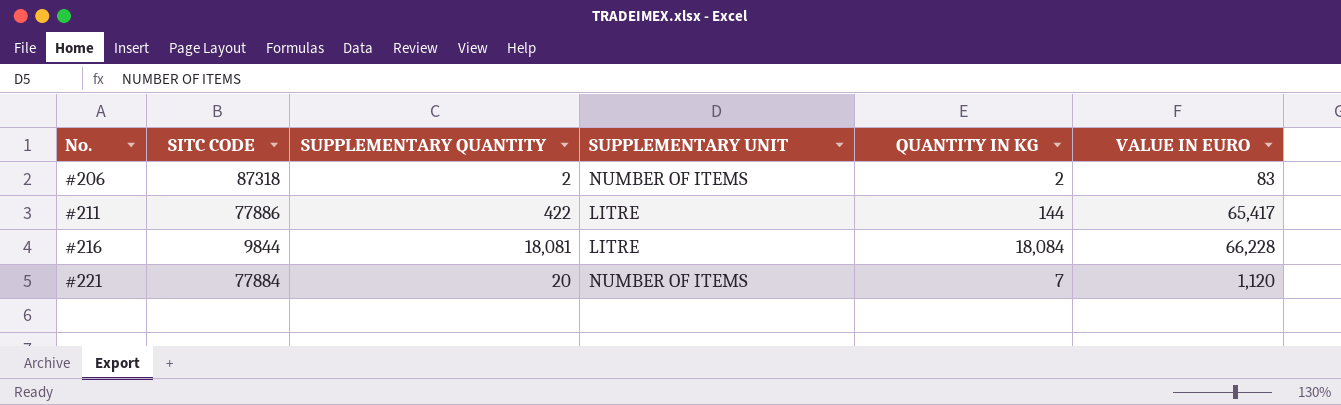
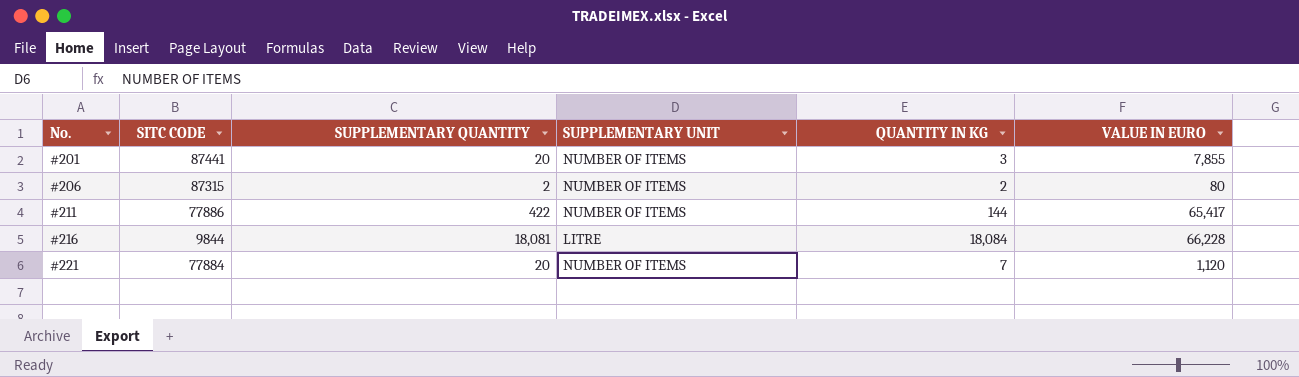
row #201: none -> 87441 | 20 | NUMBER OF ITEMS | 3 | 7,855
#206 | SITC CODE: 87318 -> 87315
#206 | VALUE IN EURO: 83 -> 80
#211 | SUPPLEMENTARY UNIT: LITRE -> NUMBER OF ITEMS

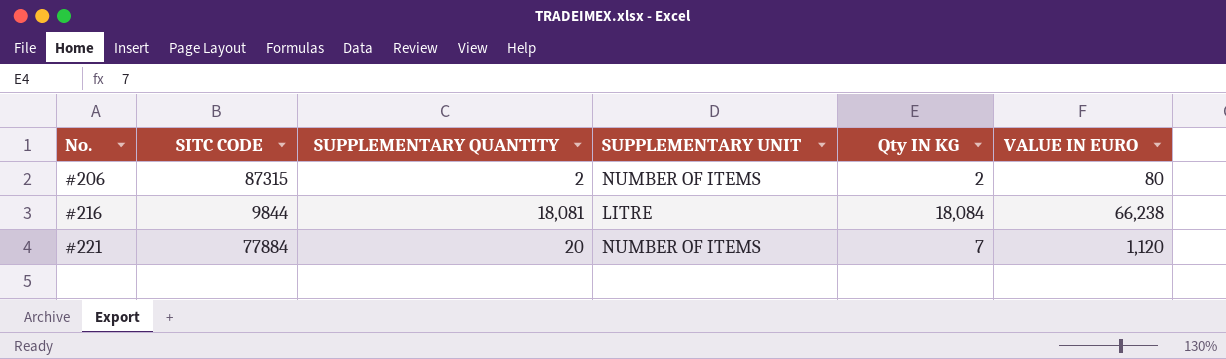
column name: QUANTITY IN KG -> Qty IN KG
row #201: 87441 | 20 | NUMBER OF ITEMS | 3 | 7,855 -> none
row #211: 77886 | 422 | NUMBER OF ITEMS | 144 | 65,417 -> none
#216 | VALUE IN EURO: 66,228 -> 66,238

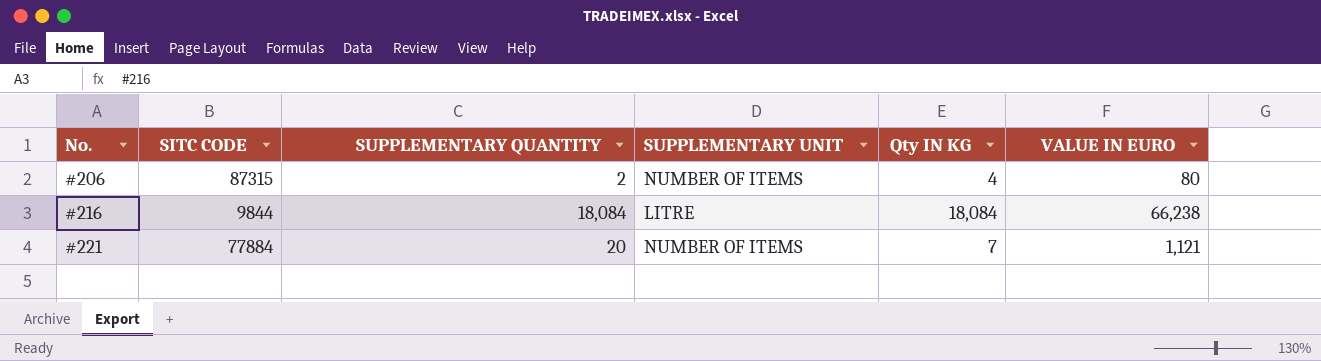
#206 | Qty IN KG: 2 -> 4
#216 | SUPPLEMENTARY QUANTITY: 18,081 -> 18,084
#221 | VALUE IN EURO: 1,120 -> 1,121

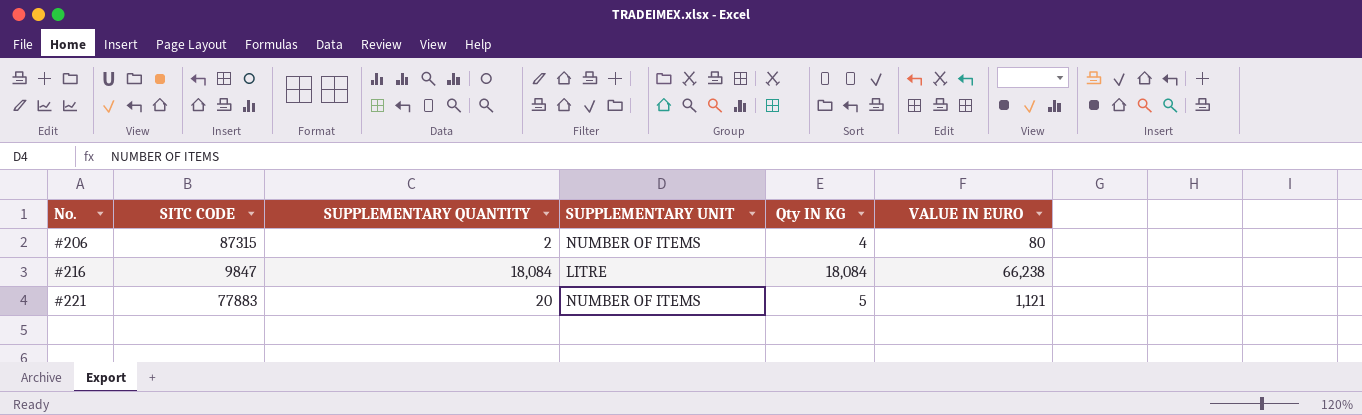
#216 | SITC CODE: 9844 -> 9847
#221 | SITC CODE: 77884 -> 77883
#221 | Qty IN KG: 7 -> 5

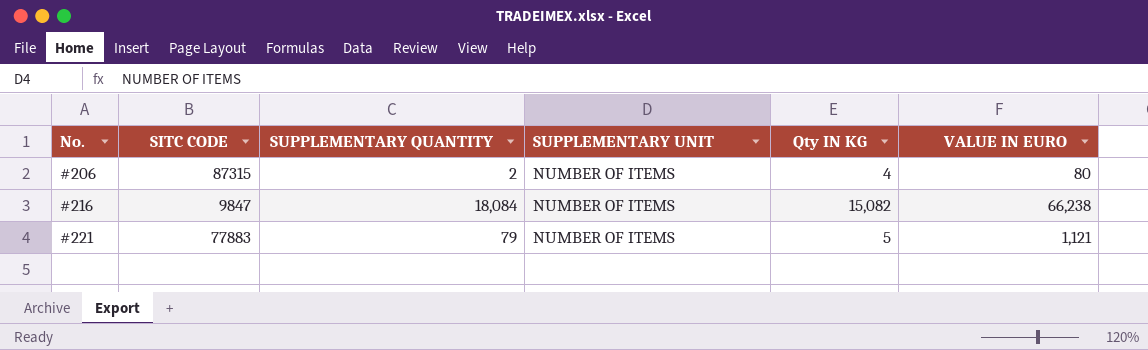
#216 | SUPPLEMENTARY UNIT: LITRE -> NUMBER OF ITEMS
#216 | Qty IN KG: 18,084 -> 15,082
#221 | SUPPLEMENTARY QUANTITY: 20 -> 79

